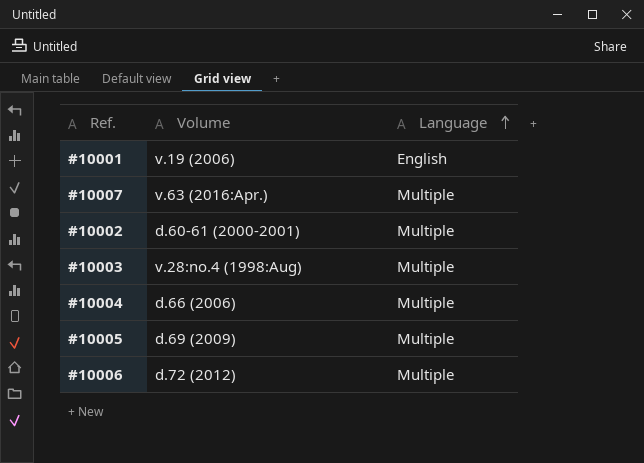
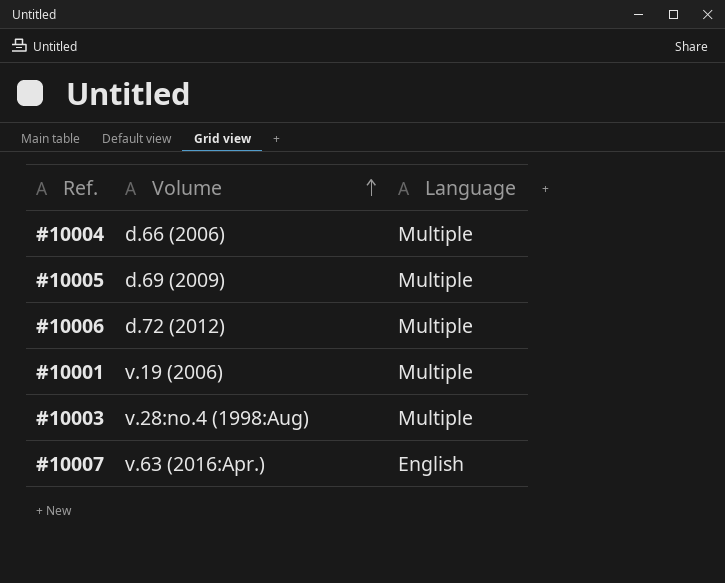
row order: Language ascending -> Volume ascending
row #10002: d.60-61 (2000-2001) | Multiple -> none
#10001 | Language: English -> Multiple
#10007 | Language: Multiple -> English

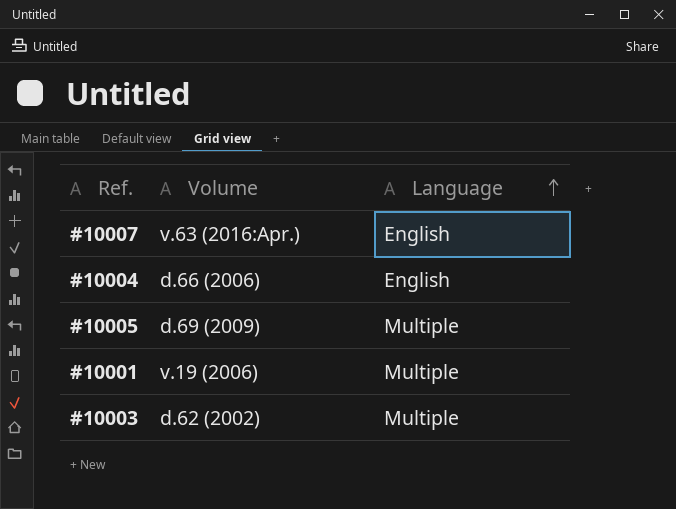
row order: Volume ascending -> Language ascending
row #10006: d.72 (2012) | Multiple -> none
#10004 | Language: Multiple -> English
#10003 | Volume: v.28:no.4 (1998:Aug) -> d.62 (2002)

